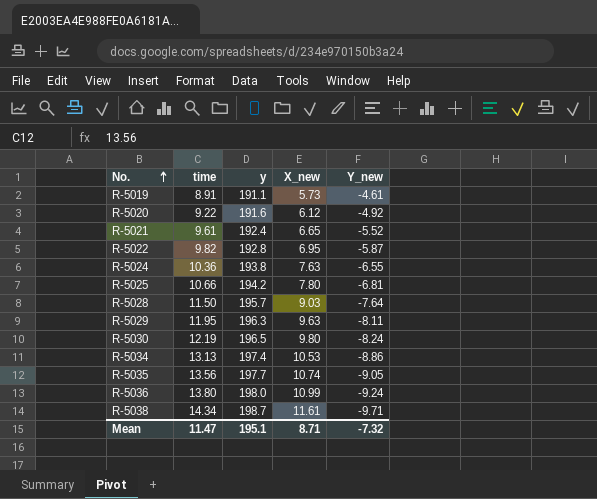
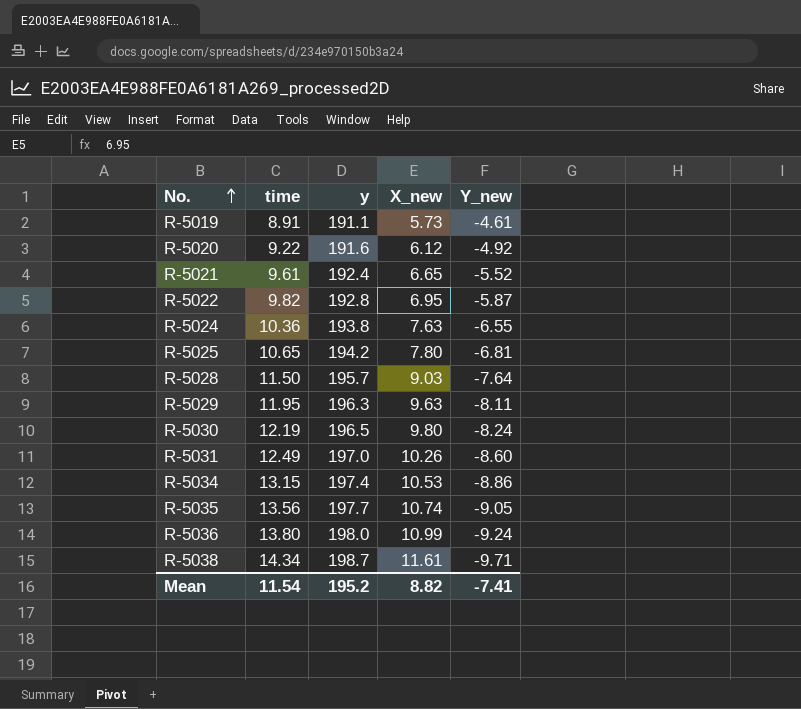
R-5025 | time: 10.66 -> 10.65
row R-5031: none -> 12.49 | 197.0 | 10.26 | -8.60
R-5034 | time: 13.13 -> 13.15
Mean | time: 11.47 -> 11.54
Mean | y: 195.1 -> 195.2
Mean | X_new: 8.71 -> 8.82
Mean | Y_new: -7.32 -> -7.41

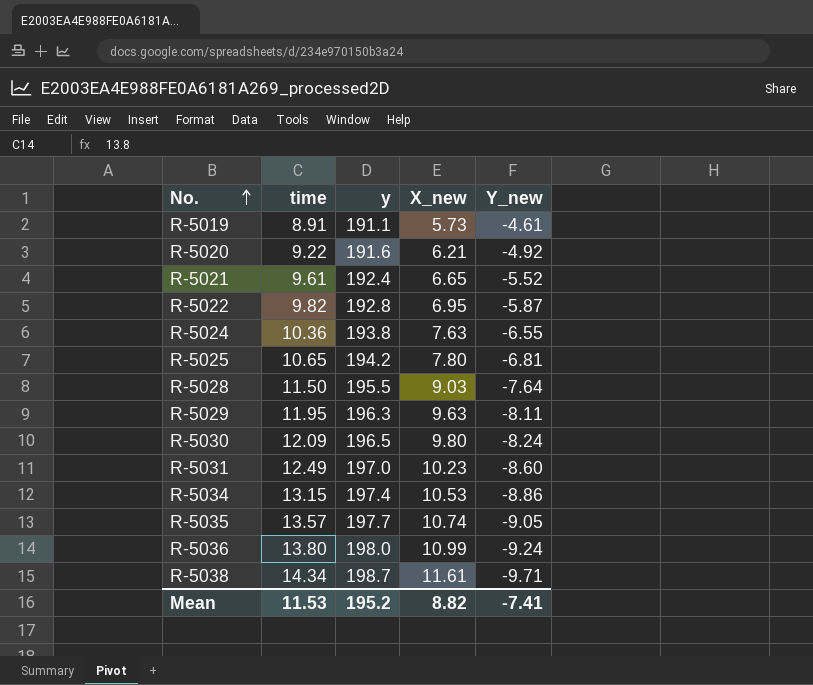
R-5020 | X_new: 6.12 -> 6.21
R-5028 | y: 195.7 -> 195.5
R-5030 | time: 12.19 -> 12.09
R-5031 | X_new: 10.26 -> 10.23
R-5035 | time: 13.56 -> 13.57
Mean | time: 11.54 -> 11.53

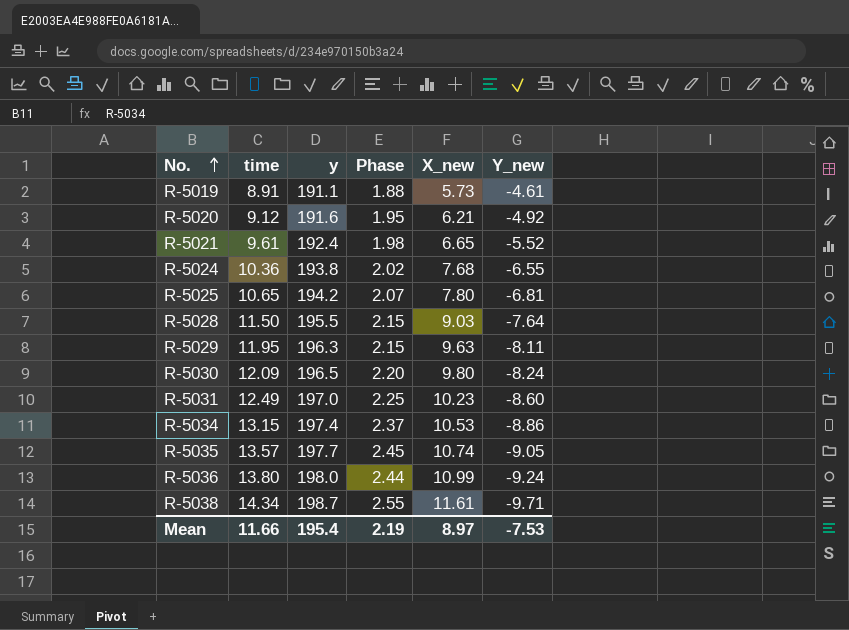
column Phase | position: none -> 4
row R-5022: 9.82 | 192.8 | 6.95 | -5.87 -> none
R-5020 | time: 9.22 -> 9.12
R-5024 | X_new: 7.63 -> 7.68
Mean | time: 11.53 -> 11.66
Mean | y: 195.2 -> 195.4
Mean | X_new: 8.82 -> 8.97
Mean | Y_new: -7.41 -> -7.53

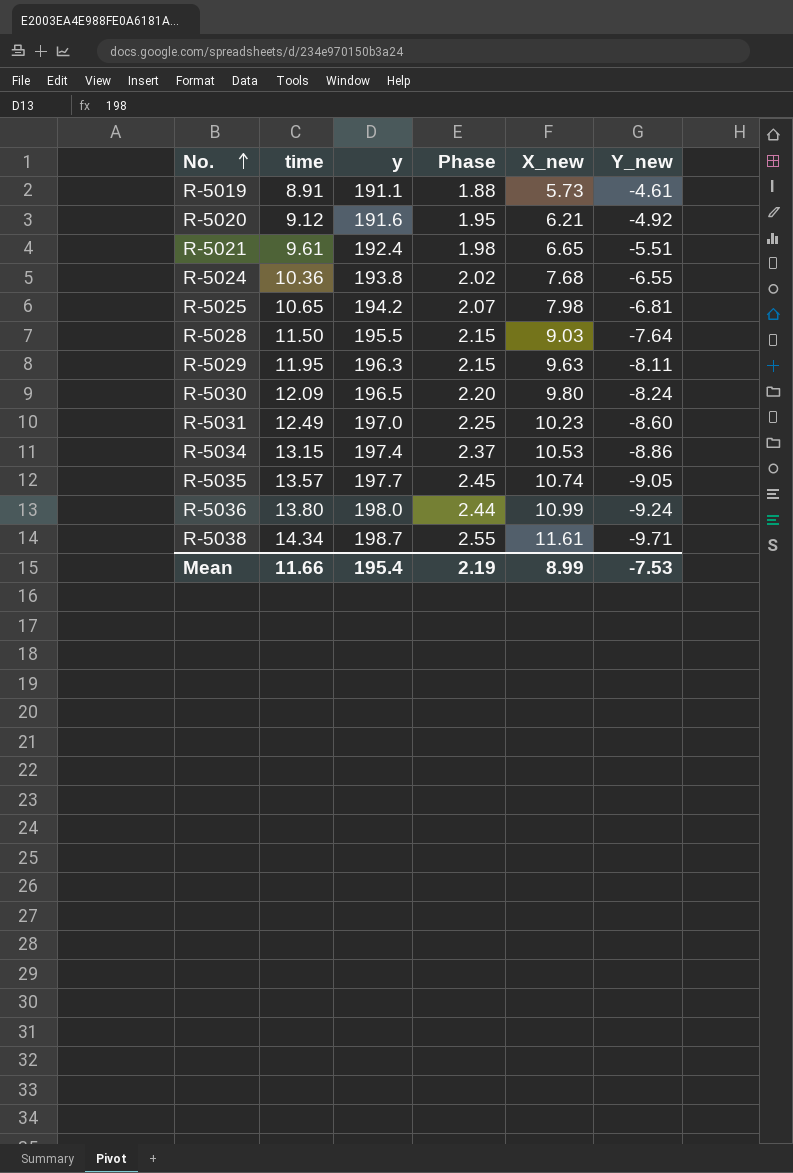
R-5021 | Y_new: -5.52 -> -5.51
R-5025 | X_new: 7.80 -> 7.98
Mean | X_new: 8.97 -> 8.99

